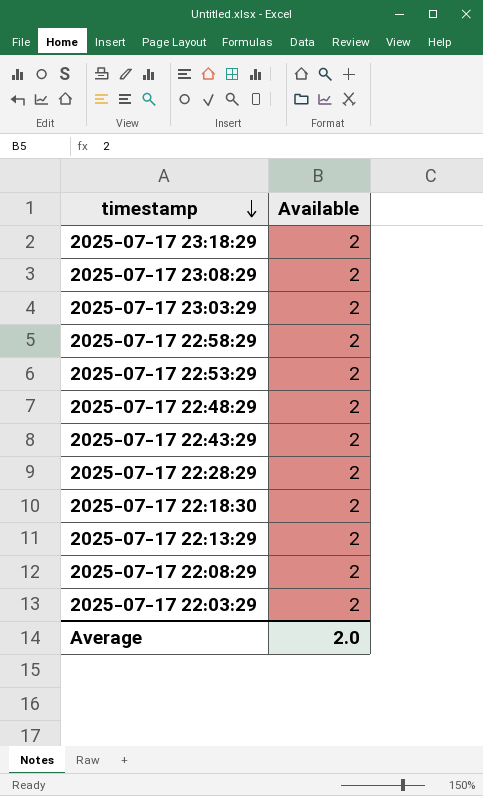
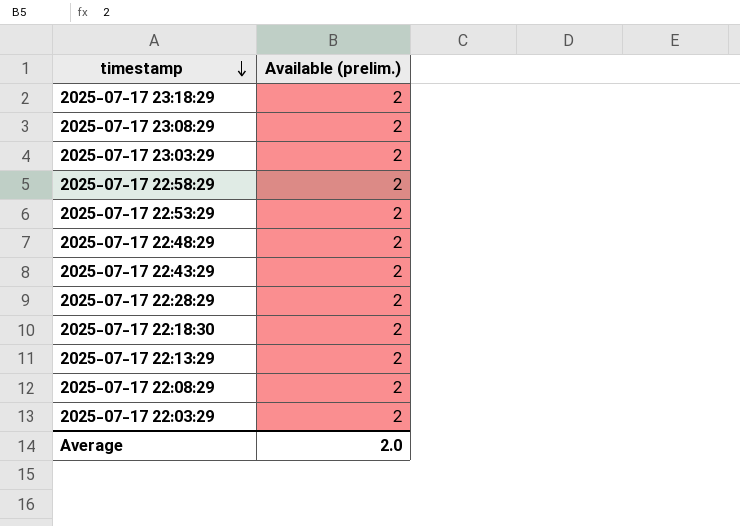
column name: Available -> Available (prelim.)

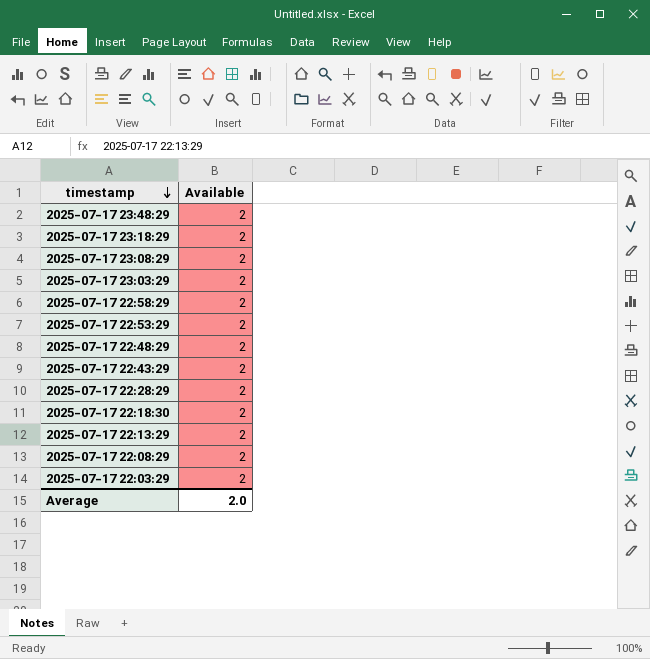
column name: Available (prelim.) -> Available
row 2025-07-17 23:48:29: none -> 2

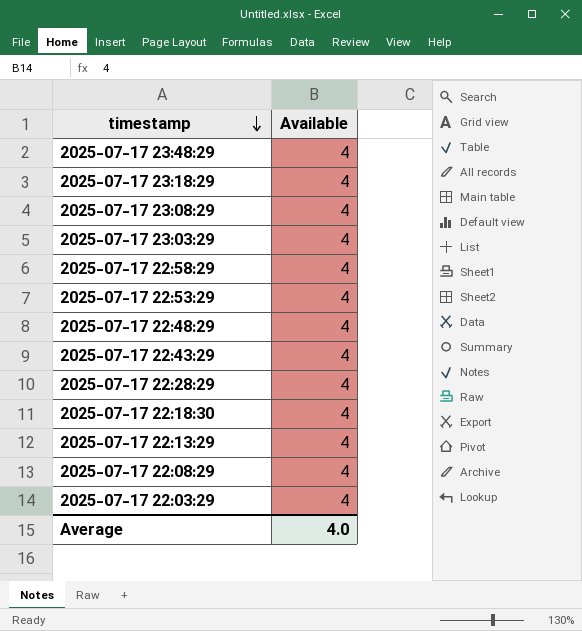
2025-07-17 23:48:29 | Available: 2 -> 4
2025-07-17 23:18:29 | Available: 2 -> 4
2025-07-17 23:08:29 | Available: 2 -> 4
2025-07-17 23:03:29 | Available: 2 -> 4
2025-07-17 22:58:29 | Available: 2 -> 4
2025-07-17 22:53:29 | Available: 2 -> 4
2025-07-17 22:48:29 | Available: 2 -> 4
2025-07-17 22:43:29 | Available: 2 -> 4
2025-07-17 22:28:29 | Available: 2 -> 4
2025-07-17 22:18:30 | Available: 2 -> 4
2025-07-17 22:13:29 | Available: 2 -> 4
2025-07-17 22:08:29 | Available: 2 -> 4
2025-07-17 22:03:29 | Available: 2 -> 4
Average | Available: 2.0 -> 4.0

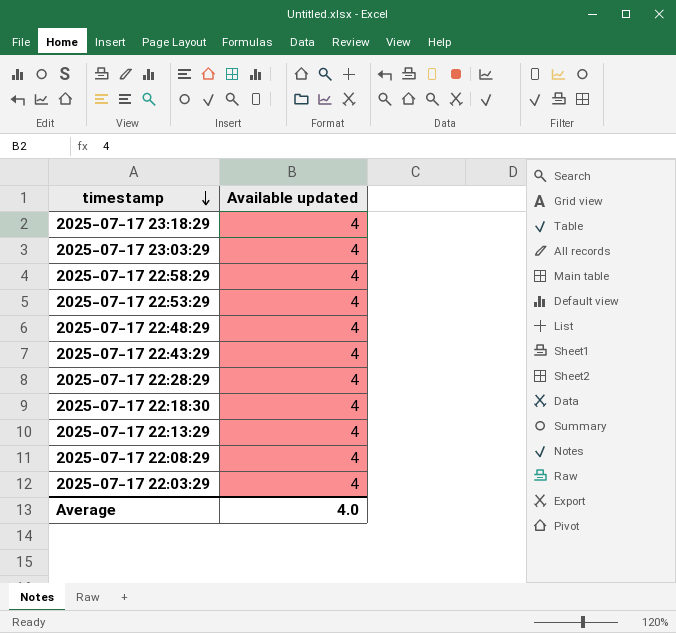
column name: Available -> Available updated
row 2025-07-17 23:48:29: 4 -> none
row 2025-07-17 23:08:29: 4 -> none

